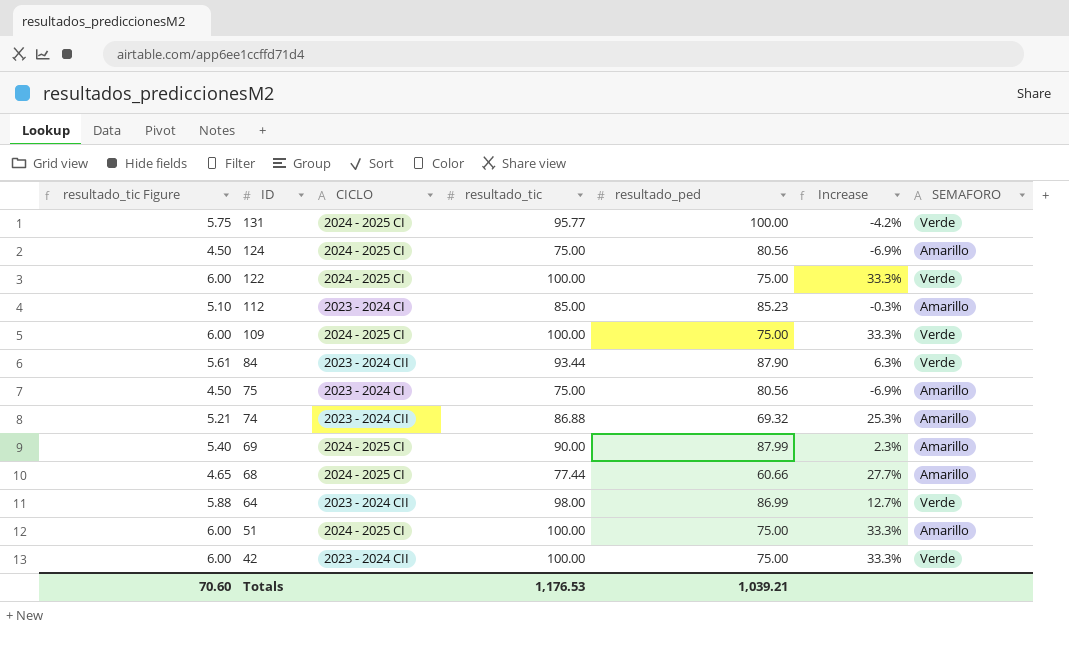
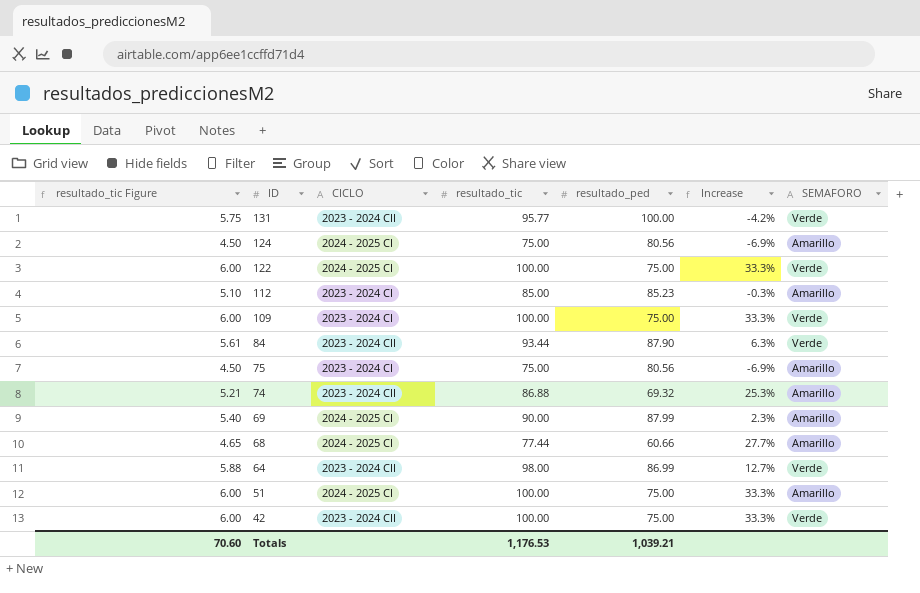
131 | CICLO: 2024 - 2025 CI -> 2023 - 2024 CII
109 | CICLO: 2024 - 2025 CI -> 2023 - 2024 CI

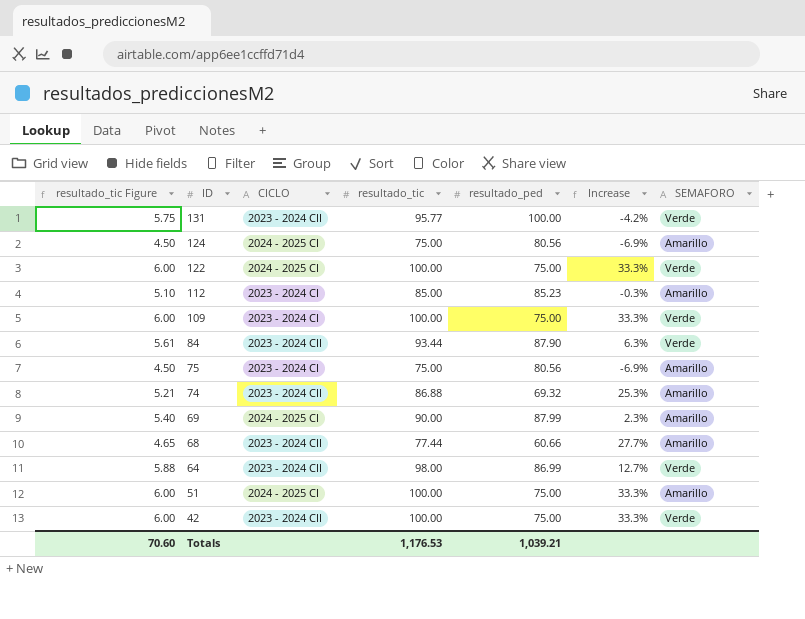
68 | CICLO: 2024 - 2025 CI -> 2023 - 2024 CII

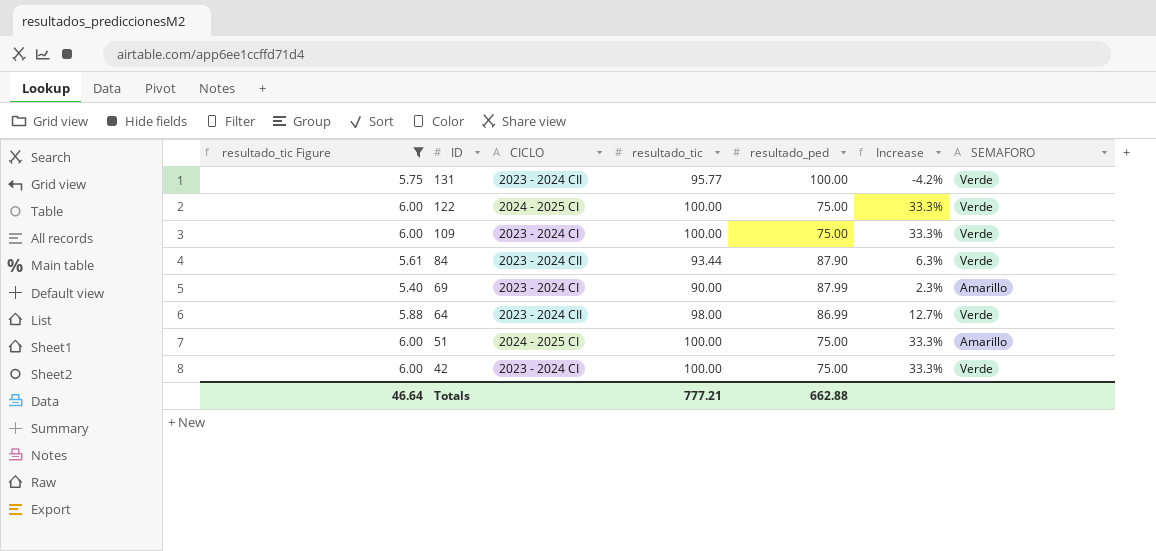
filter: none -> resultado_tic Figure >= 5.40
69 | CICLO: 2024 - 2025 CI -> 2023 - 2024 CI
42 | CICLO: 2023 - 2024 CII -> 2023 - 2024 CI
Totals | resultado_tic Figure: 70.60 -> 46.64
Totals | resultado_tic: 1,176.53 -> 777.21
Totals | resultado_ped: 1,039.21 -> 662.88

